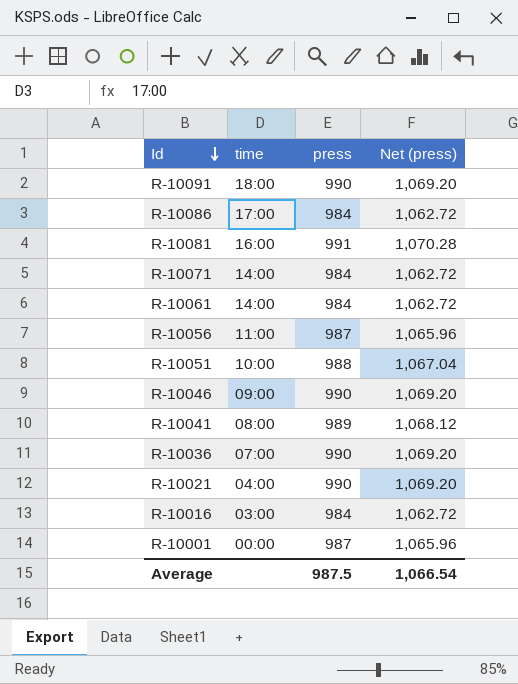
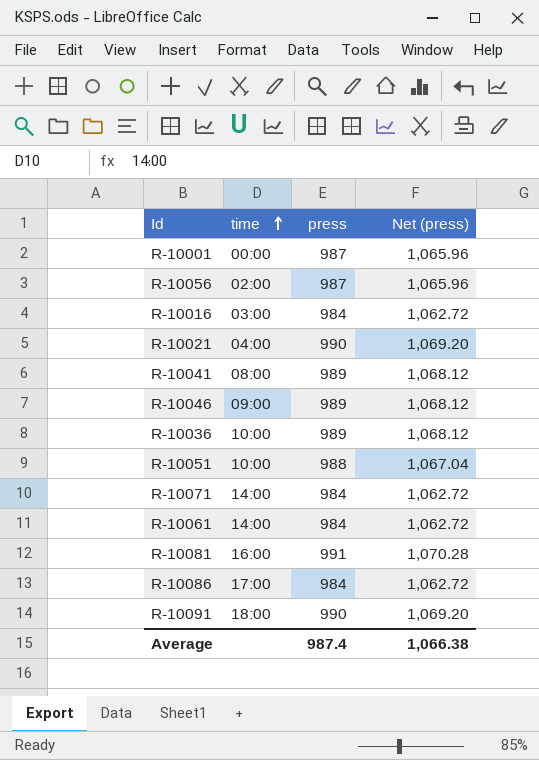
row order: Id descending -> time ascending
R-10056 | time: 11:00 -> 02:00
R-10046 | press: 990 -> 989
R-10046 | Net (press): 1,069.20 -> 1,068.12
R-10036 | time: 07:00 -> 10:00
R-10036 | press: 990 -> 989
R-10036 | Net (press): 1,069.20 -> 1,068.12
Average | press: 987.5 -> 987.4
Average | Net (press): 1,066.54 -> 1,066.38

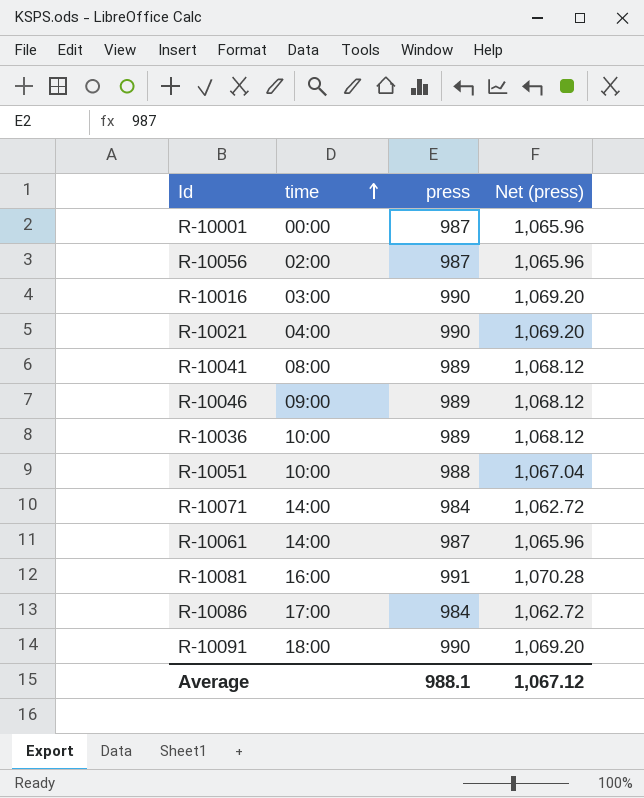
R-10016 | press: 984 -> 990
R-10016 | Net (press): 1,062.72 -> 1,069.20
R-10061 | press: 984 -> 987
R-10061 | Net (press): 1,062.72 -> 1,065.96
Average | press: 987.4 -> 988.1
Average | Net (press): 1,066.38 -> 1,067.12

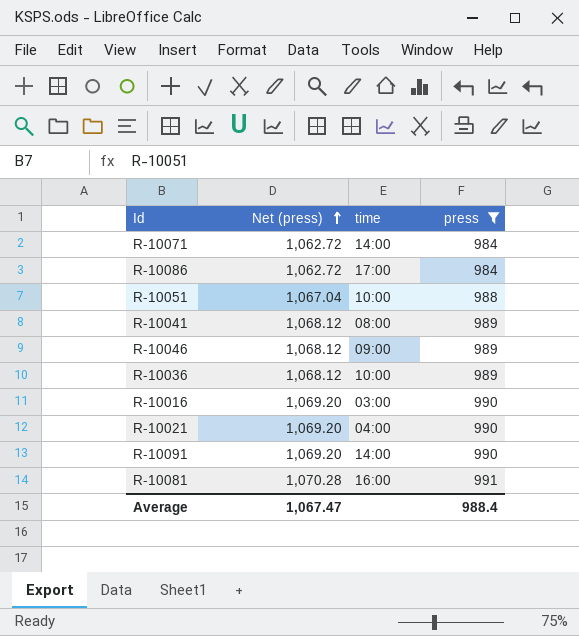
filter: none -> press != 987
row order: time ascending -> Net (press) ascending
column Net (press) | position: 4 -> 2
R-10091 | time: 18:00 -> 14:00
Average | Net (press): 1,067.12 -> 1,067.47
Average | press: 988.1 -> 988.4

